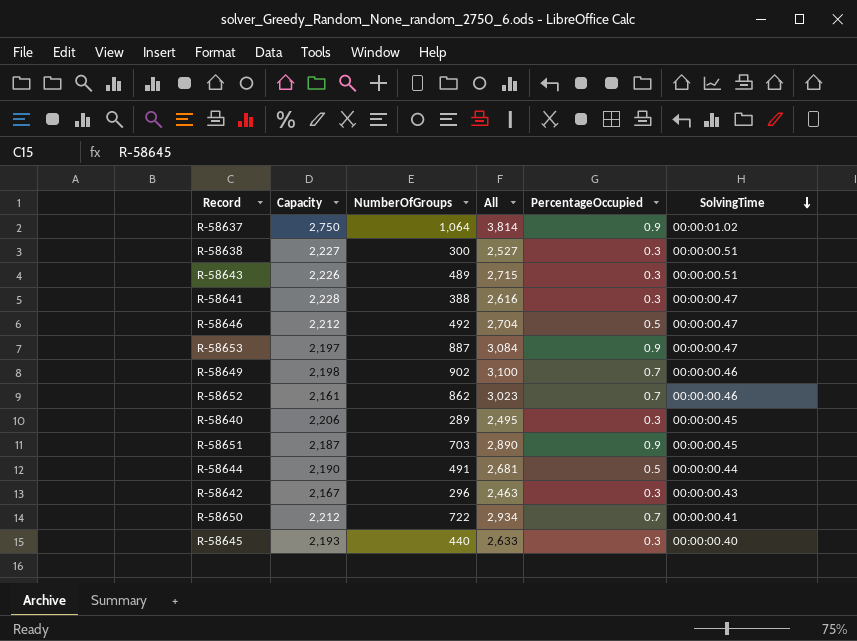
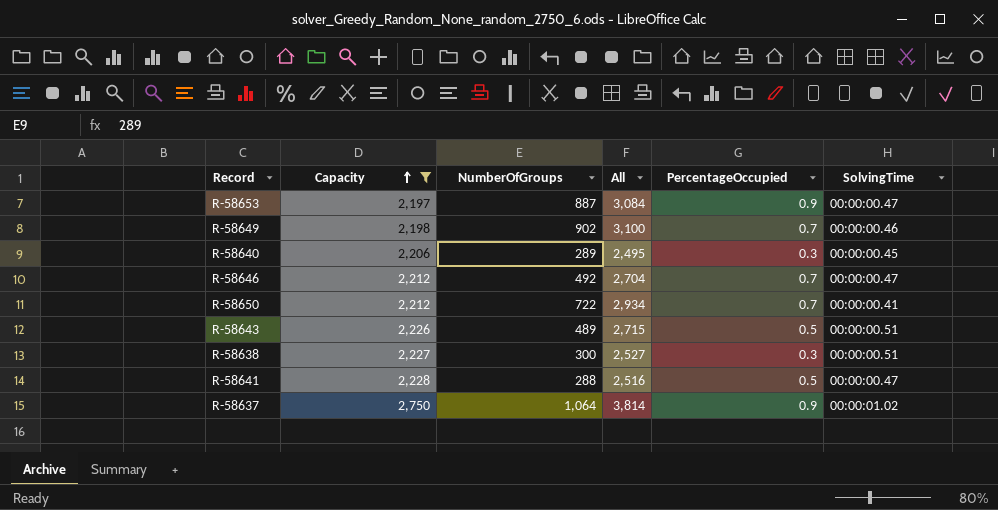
filter: none -> Capacity >= 2,197
row order: SolvingTime descending -> Capacity ascending
R-58646 | PercentageOccupied: 0.5 -> 0.7
R-58643 | PercentageOccupied: 0.3 -> 0.5
R-58641 | NumberOfGroups: 388 -> 288
R-58641 | All: 2,616 -> 2,516
R-58641 | PercentageOccupied: 0.3 -> 0.5

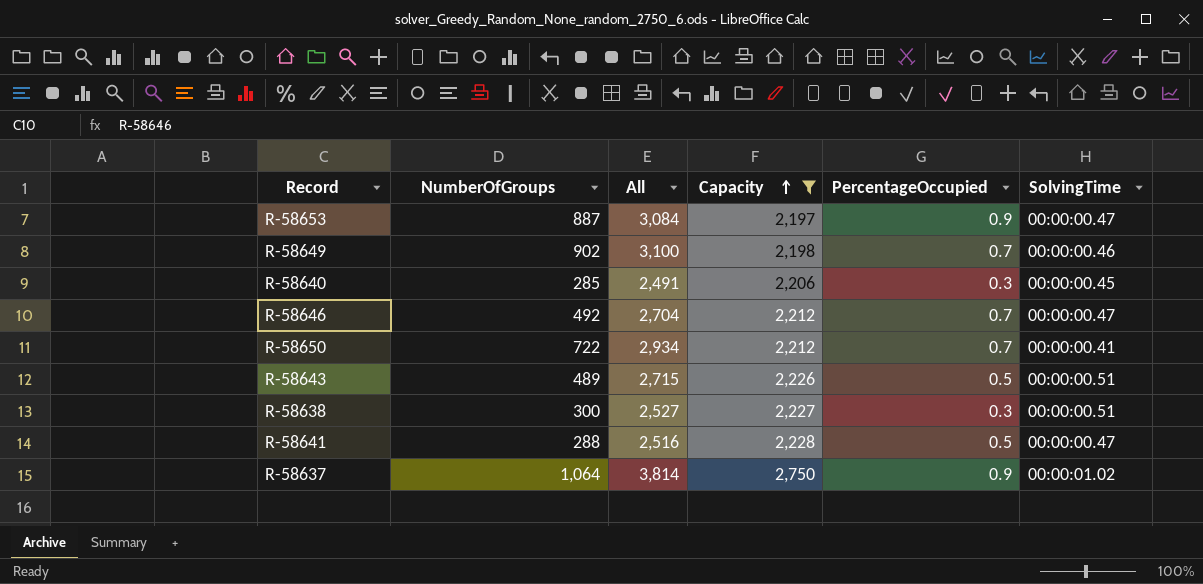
column Capacity | position: 2 -> 4
R-58640 | NumberOfGroups: 289 -> 285
R-58640 | All: 2,495 -> 2,491

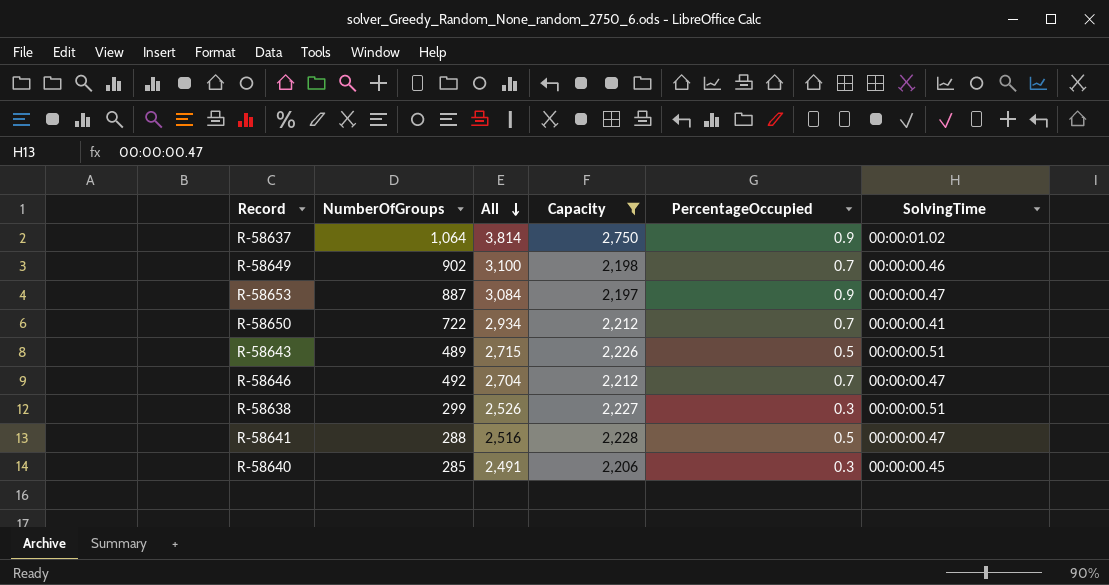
row order: Capacity ascending -> All descending
R-58638 | NumberOfGroups: 300 -> 299
R-58638 | All: 2,527 -> 2,526

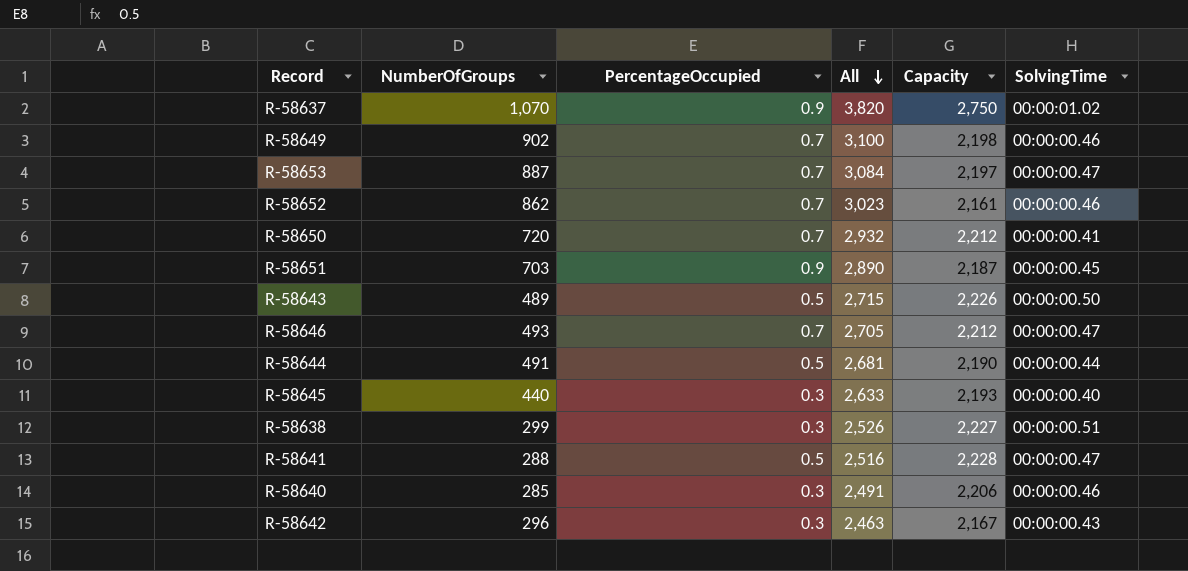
filter: Capacity >= 2,197 -> none
column PercentageOccupied | position: 5 -> 3
R-58637 | NumberOfGroups: 1,064 -> 1,070
R-58637 | All: 3,814 -> 3,820
R-58653 | PercentageOccupied: 0.9 -> 0.7
R-58650 | NumberOfGroups: 722 -> 720
R-58650 | All: 2,934 -> 2,932
R-58643 | SolvingTime: 00:00:00.51 -> 00:00:00.50
R-58646 | NumberOfGroups: 492 -> 493
R-58646 | All: 2,704 -> 2,705
R-58640 | SolvingTime: 00:00:00.45 -> 00:00:00.46

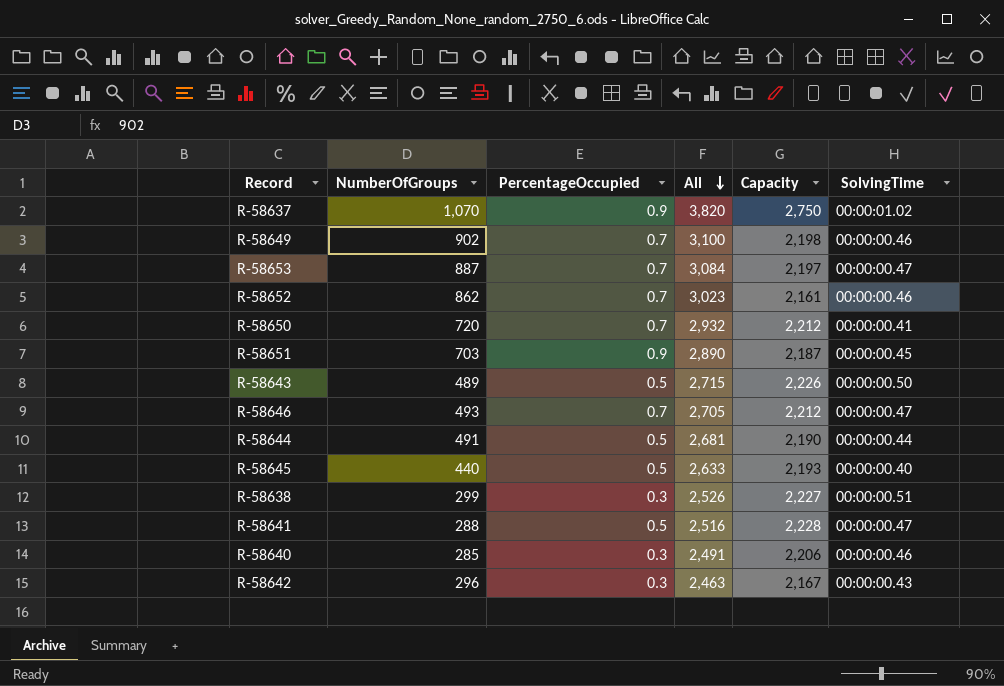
R-58645 | PercentageOccupied: 0.3 -> 0.5

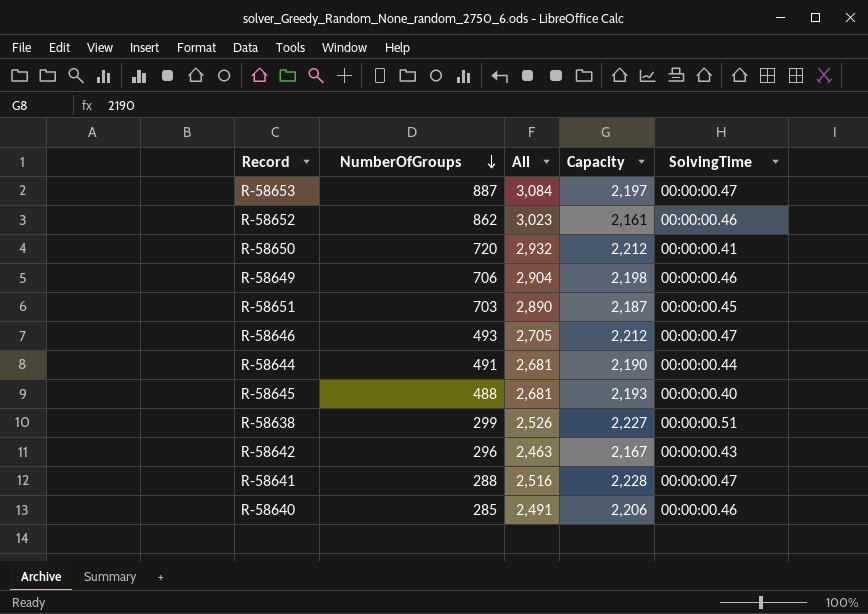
row order: All descending -> NumberOfGroups descending
column PercentageOccupied | position: 3 -> none
row R-58637: 1,070 | 0.9 | 3,820 | 2,750 | 00:00:01.02 -> none
row R-58643: 489 | 0.5 | 2,715 | 2,226 | 00:00:00.50 -> none
R-58649 | NumberOfGroups: 902 -> 706
R-58649 | All: 3,100 -> 2,904
R-58645 | NumberOfGroups: 440 -> 488
R-58645 | All: 2,633 -> 2,681

